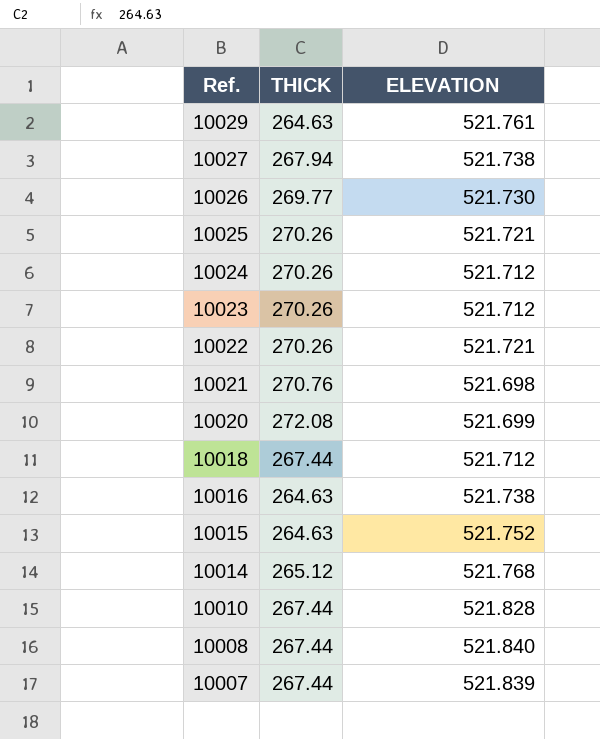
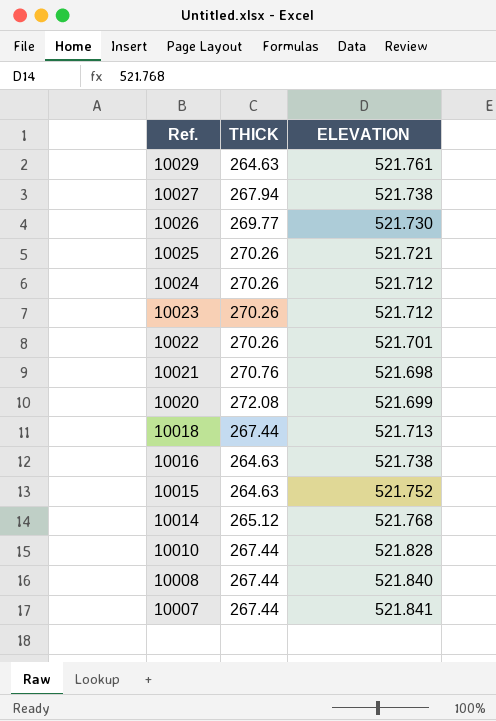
10022 | ELEVATION: 521.721 -> 521.701
10018 | ELEVATION: 521.712 -> 521.713
10007 | ELEVATION: 521.839 -> 521.841

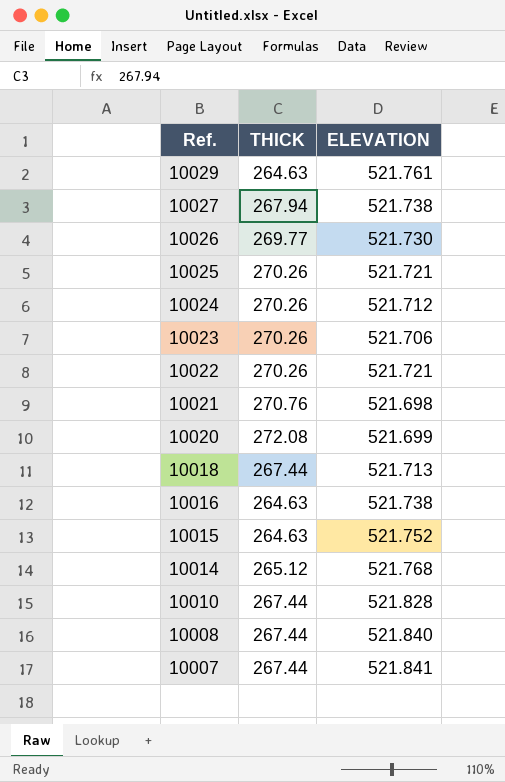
10023 | ELEVATION: 521.712 -> 521.706
10022 | ELEVATION: 521.701 -> 521.721

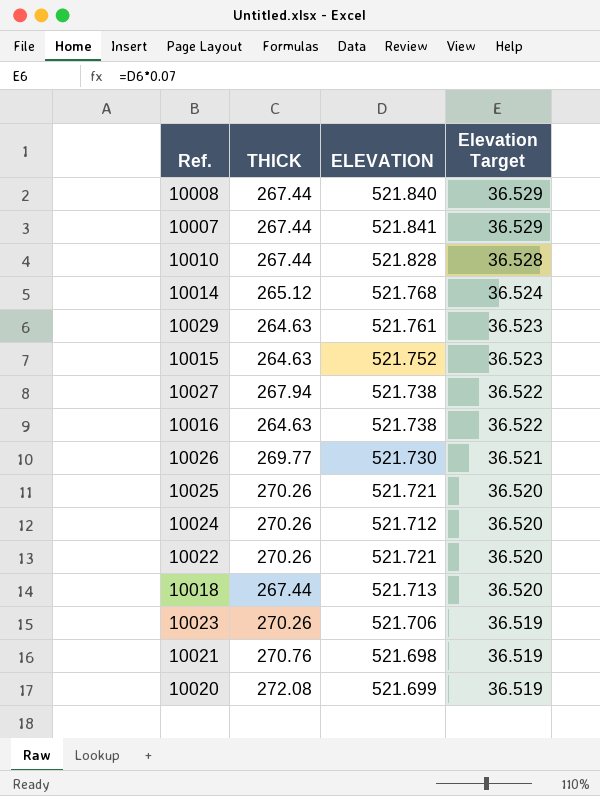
row order: Ref. descending -> Elevation Target descending
column Elevation Target | formula: none -> [ELEVATION] * 0.07

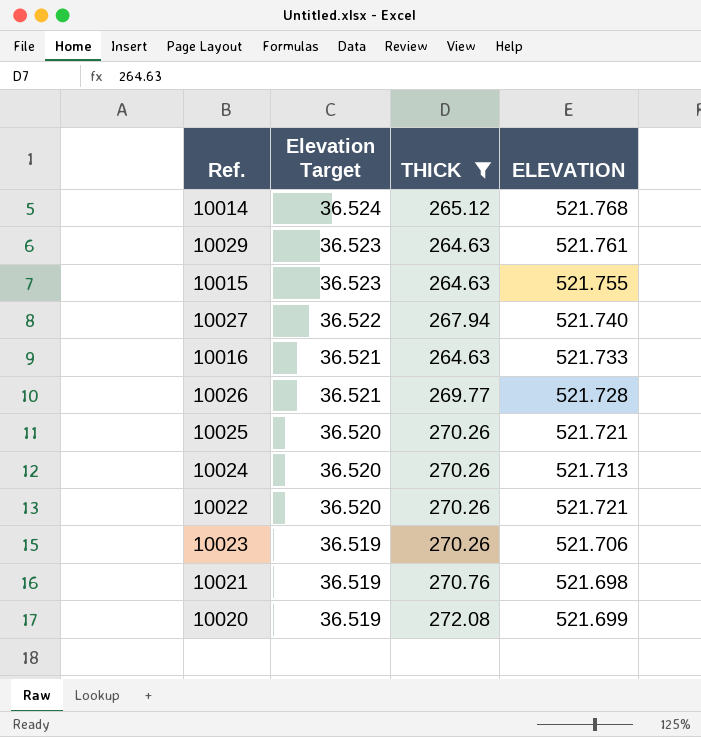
filter: none -> THICK != 267.44
column Elevation Target | position: 4 -> 2
10015 | ELEVATION: 521.752 -> 521.755
10027 | ELEVATION: 521.738 -> 521.740
10016 | Elevation Target: 36.522 -> 36.521
10016 | ELEVATION: 521.738 -> 521.733
10026 | ELEVATION: 521.730 -> 521.728
10024 | ELEVATION: 521.712 -> 521.713

